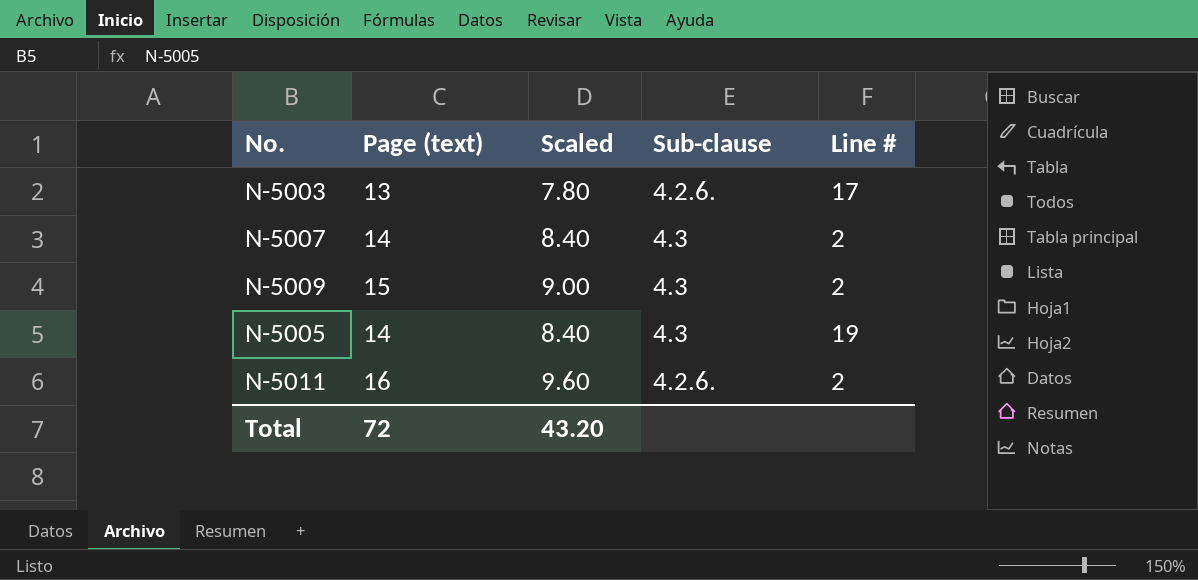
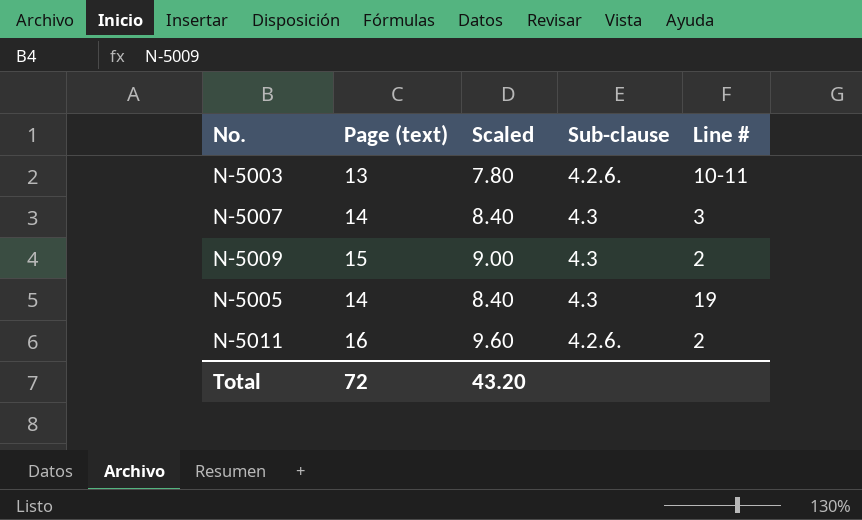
N-5003 | Line #: 17 -> 10-11
N-5007 | Line #: 2 -> 3

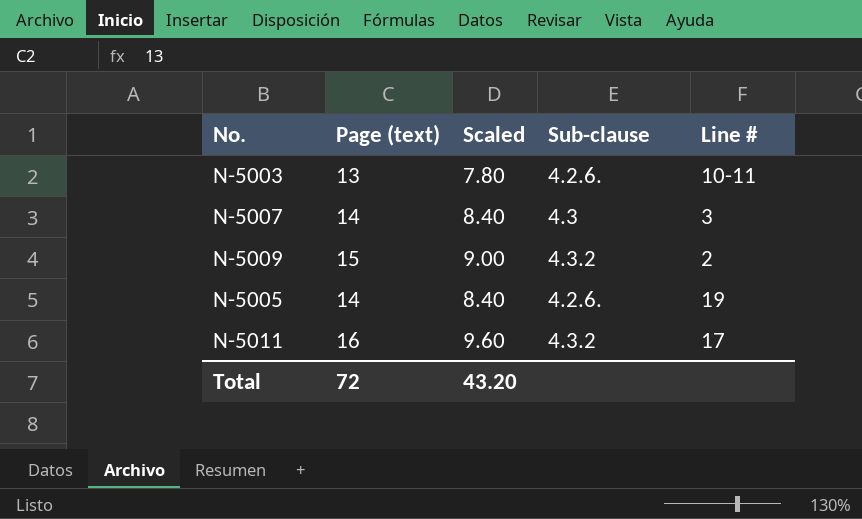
N-5009 | Sub-clause: 4.3 -> 4.3.2
N-5005 | Sub-clause: 4.3 -> 4.2.6.
N-5011 | Sub-clause: 4.2.6. -> 4.3.2
N-5011 | Line #: 2 -> 17

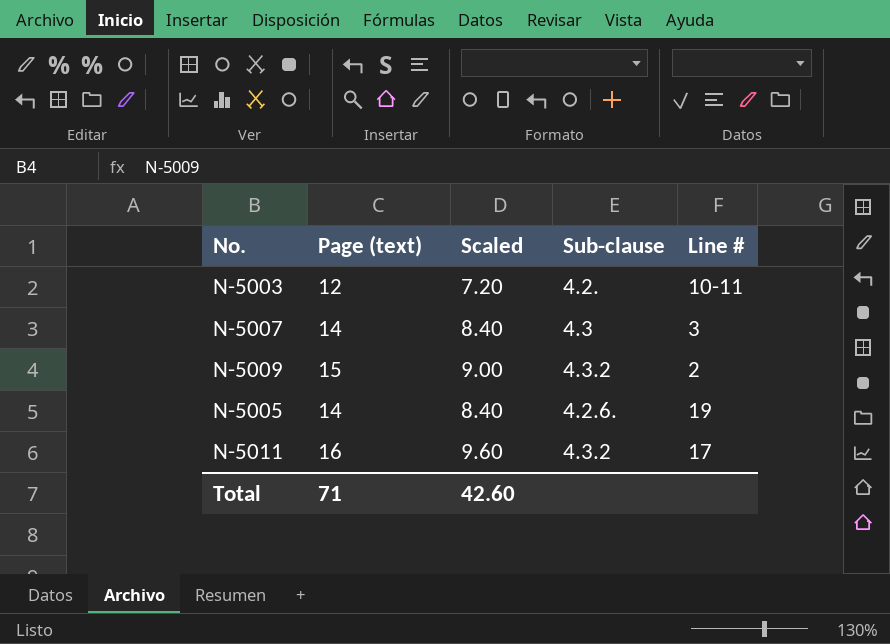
N-5003 | Page (text): 13 -> 12
N-5003 | Scaled: 7.80 -> 7.20
N-5003 | Sub-clause: 4.2.6. -> 4.2.
Total | Page (text): 72 -> 71
Total | Scaled: 43.20 -> 42.60

